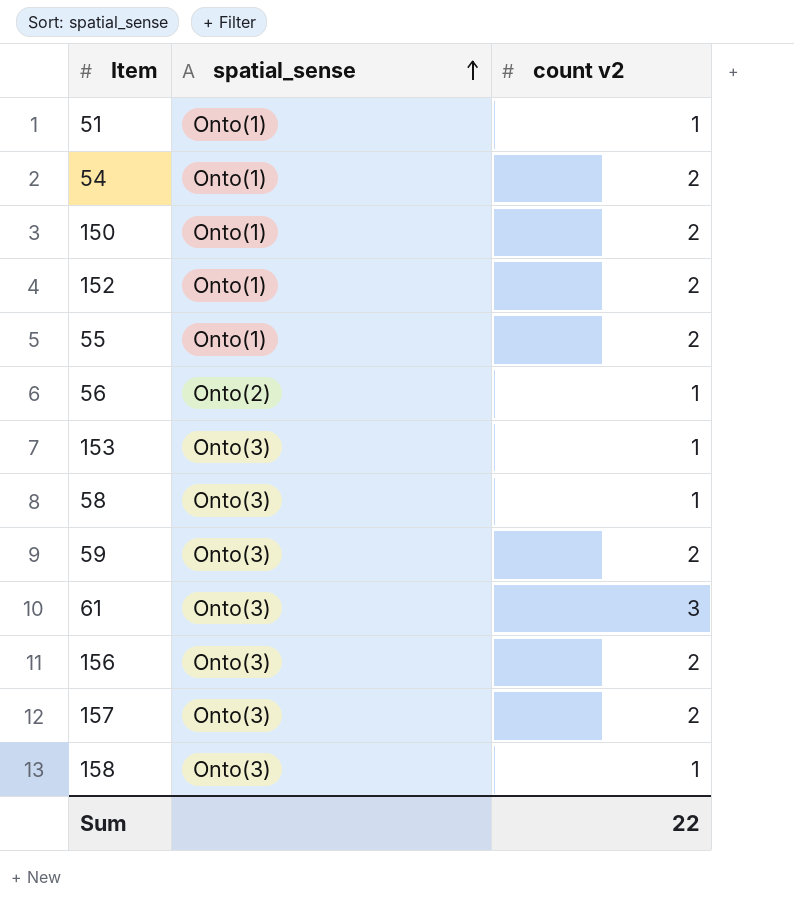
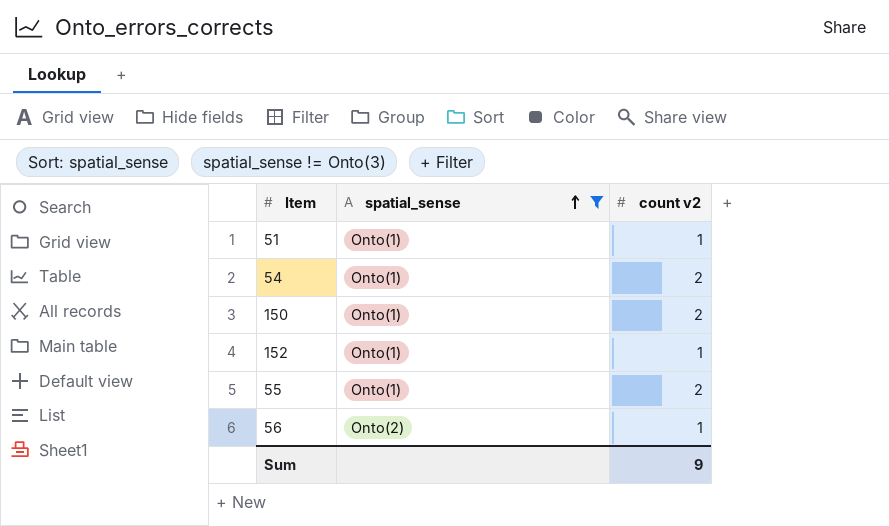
filter: none -> spatial_sense != Onto(3)
152 | count v2: 2 -> 1
Sum | count v2: 22 -> 9

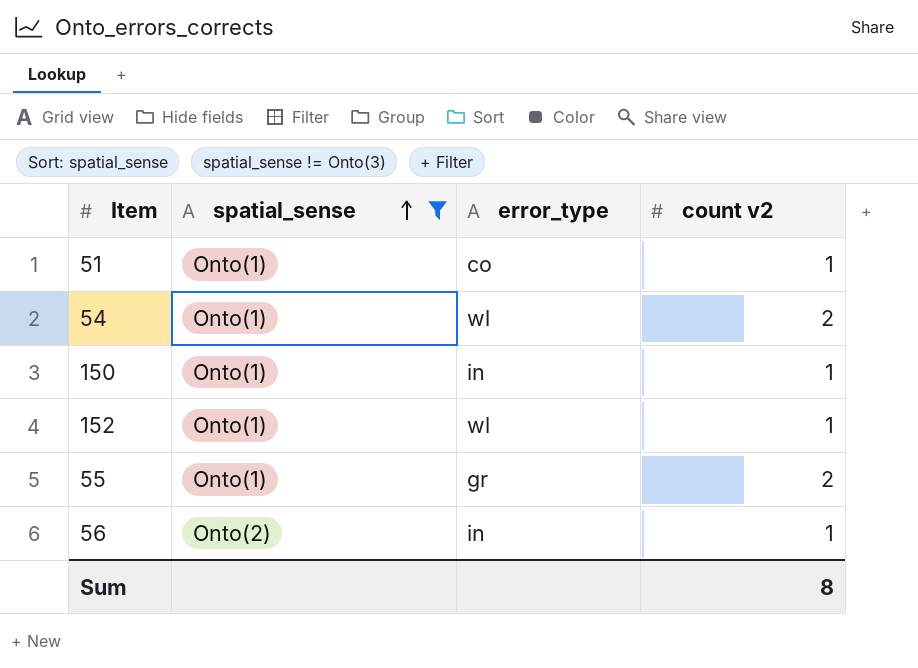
column error_type | position: none -> 3
150 | count v2: 2 -> 1
Sum | count v2: 9 -> 8

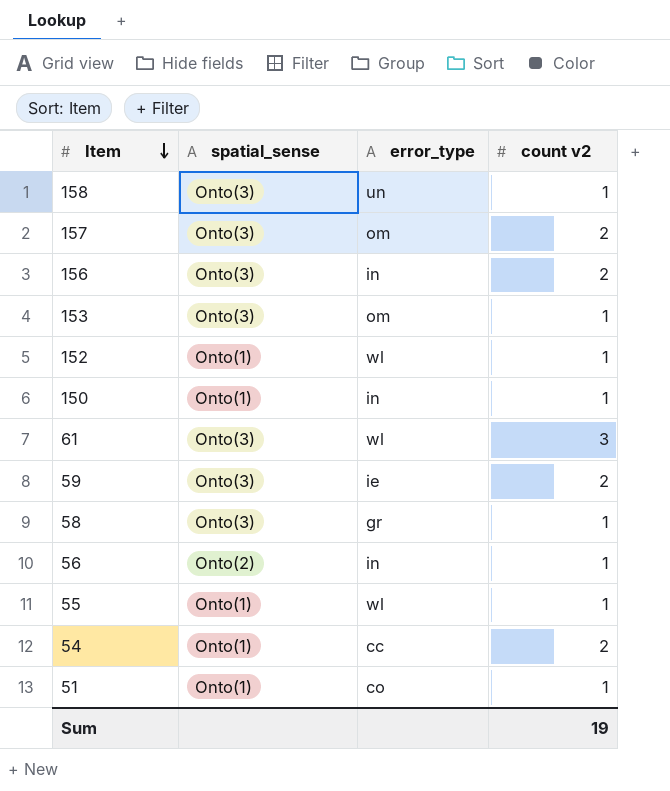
filter: spatial_sense != Onto(3) -> none
row order: spatial_sense ascending -> Item descending
55 | error_type: gr -> wl
55 | count v2: 2 -> 1
54 | error_type: wl -> cc
Sum | count v2: 8 -> 19

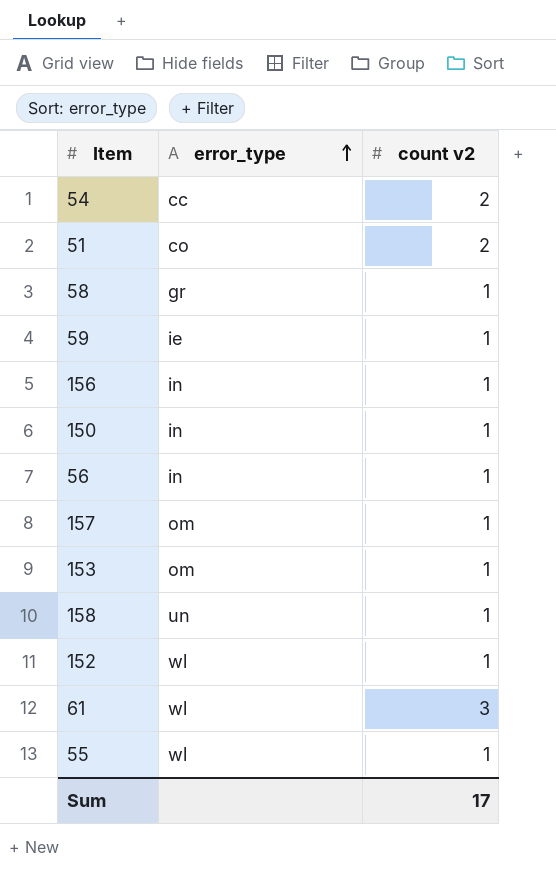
row order: Item descending -> error_type ascending
column spatial_sense | position: 2 -> none
51 | count v2: 1 -> 2
59 | count v2: 2 -> 1
156 | count v2: 2 -> 1
157 | count v2: 2 -> 1
Sum | count v2: 19 -> 17

